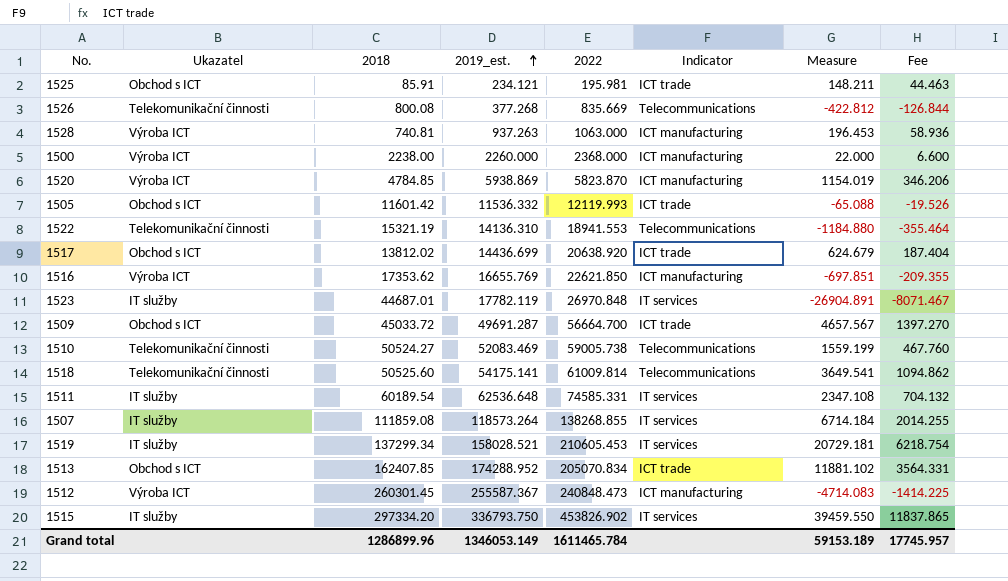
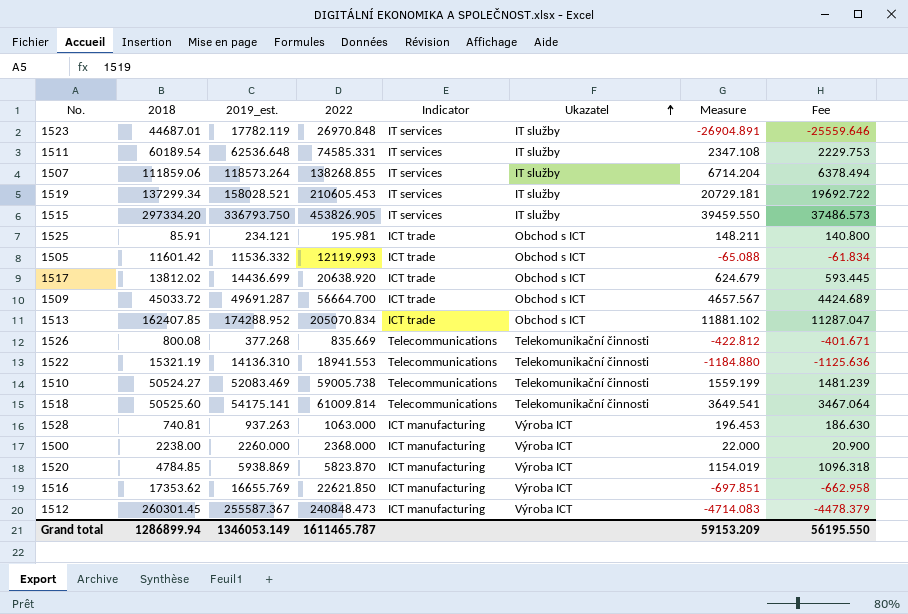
row order: 2019_est. ascending -> Ukazatel ascending
column Ukazatel | position: 2 -> 6
column Fee | formula: [Measure] * 0.3 -> [Measure] * 0.95
1507 | 2018: 111859.08 -> 111859.06
1507 | Measure: 6714.184 -> 6714.204
1515 | 2022: 453826.902 -> 453826.905
Grand total | 2018: 1286899.96 -> 1286899.94
Grand total | 2022: 1611465.784 -> 1611465.787
Grand total | Measure: 59153.189 -> 59153.209
Grand total | Fee: 17745.957 -> 56195.550

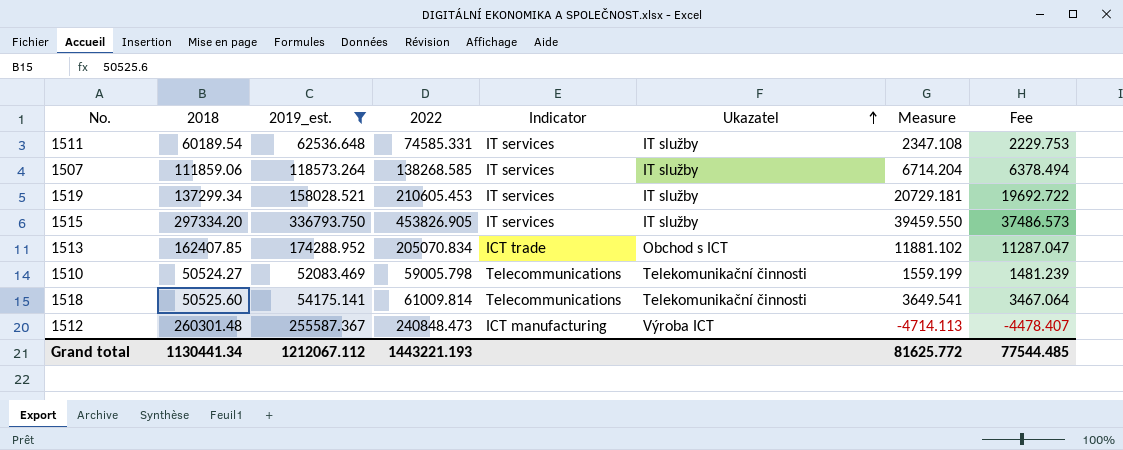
filter: none -> 2019_est. >= 52083.469
1507 | 2022: 138268.855 -> 138268.585
1510 | 2022: 59005.738 -> 59005.798
1512 | 2018: 260301.45 -> 260301.48
1512 | Measure: -4714.083 -> -4714.113
1512 | Fee: -4478.379 -> -4478.407
Grand total | 2018: 1286899.94 -> 1130441.34
Grand total | 2019_est.: 1346053.149 -> 1212067.112
Grand total | 2022: 1611465.787 -> 1443221.193
Grand total | Measure: 59153.209 -> 81625.772
Grand total | Fee: 56195.550 -> 77544.485

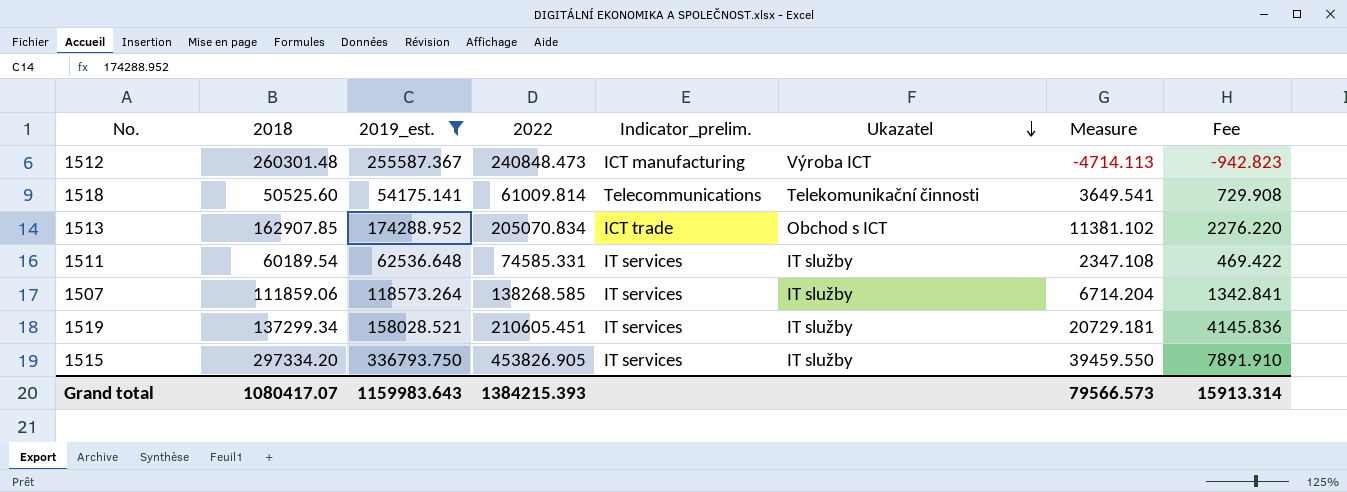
row order: Ukazatel ascending -> Ukazatel descending
column name: Indicator -> Indicator_prelim.
column Fee | formula: [Measure] * 0.95 -> [Measure] * 0.2
row 1510: 50524.27 | 52083.469 | 59005.798 | Telecommunications | Telekomunikační činnosti | 1559.199 | 1481.239 -> none
1513 | 2018: 162407.85 -> 162907.85
1513 | Measure: 11881.102 -> 11381.102
1519 | 2022: 210605.453 -> 210605.451
Grand total | 2018: 1130441.34 -> 1080417.07
Grand total | 2019_est.: 1212067.112 -> 1159983.643
Grand total | 2022: 1443221.193 -> 1384215.393
Grand total | Measure: 81625.772 -> 79566.573
Grand total | Fee: 77544.485 -> 15913.314

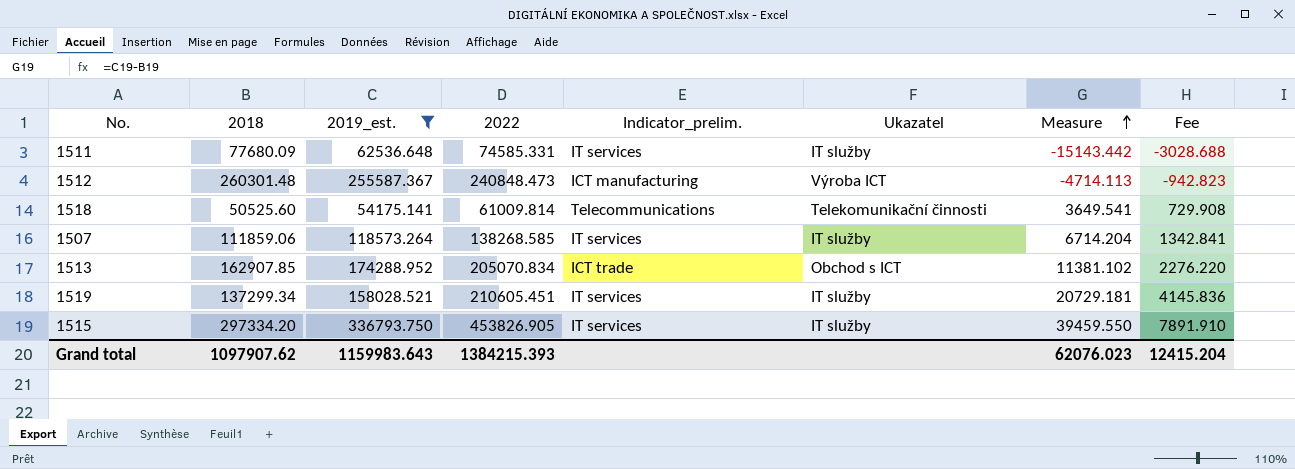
row order: Ukazatel descending -> Measure ascending
1511 | 2018: 60189.54 -> 77680.09
1511 | Measure: 2347.108 -> -15143.442
1511 | Fee: 469.422 -> -3028.688
Grand total | 2018: 1080417.07 -> 1097907.62
Grand total | Measure: 79566.573 -> 62076.023
Grand total | Fee: 15913.314 -> 12415.204

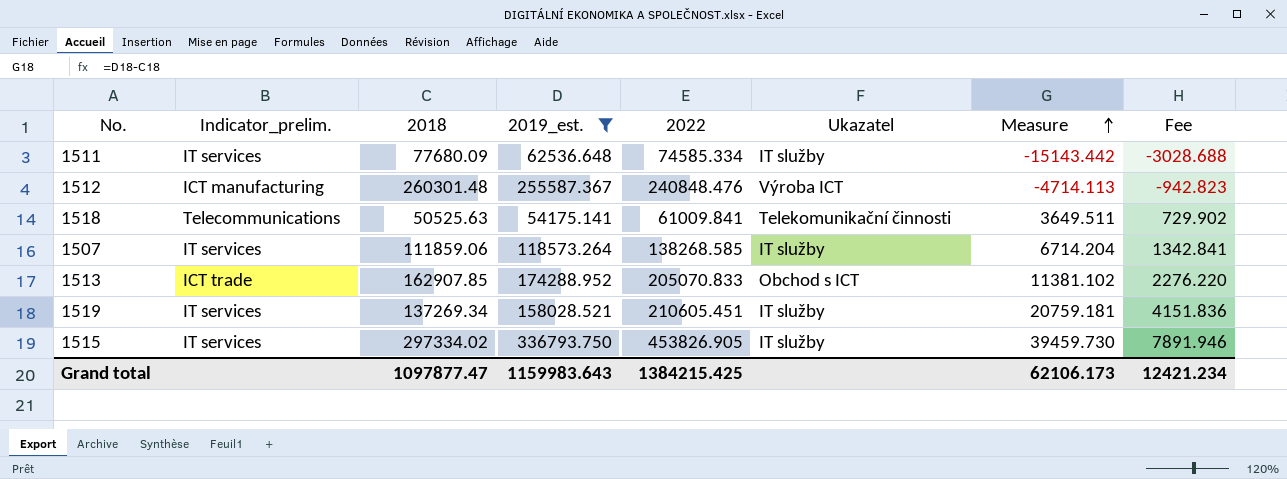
column Indicator_prelim. | position: 5 -> 2
1511 | 2022: 74585.331 -> 74585.334
1512 | 2022: 240848.473 -> 240848.476
1518 | 2018: 50525.60 -> 50525.63
1518 | 2022: 61009.814 -> 61009.841
1518 | Measure: 3649.541 -> 3649.511
1518 | Fee: 729.908 -> 729.902
1513 | 2022: 205070.834 -> 205070.833
1519 | 2018: 137299.34 -> 137269.34
1519 | Measure: 20729.181 -> 20759.181
1519 | Fee: 4145.836 -> 4151.836
1515 | 2018: 297334.20 -> 297334.02
1515 | Measure: 39459.550 -> 39459.730
1515 | Fee: 7891.910 -> 7891.946
Grand total | 2018: 1097907.62 -> 1097877.47
Grand total | 2022: 1384215.393 -> 1384215.425
Grand total | Measure: 62076.023 -> 62106.173
Grand total | Fee: 12415.204 -> 12421.234

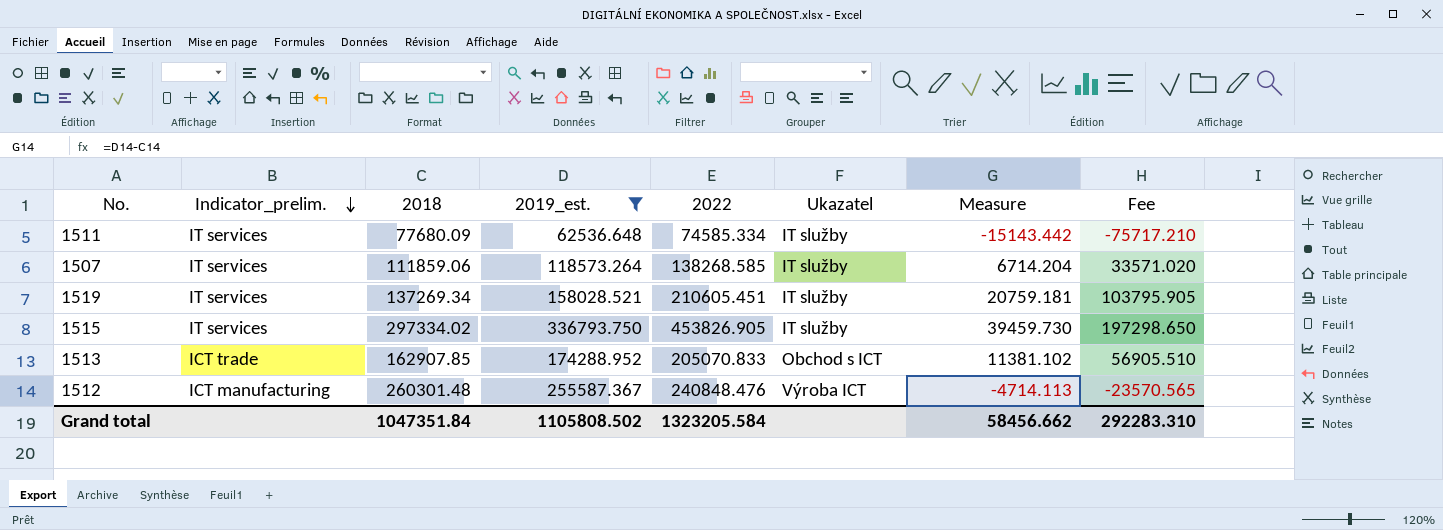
row order: Measure ascending -> Indicator_prelim. descending
column Fee | formula: [Measure] * 0.2 -> [Measure] * 5
row 1518: Telecommunications | 50525.63 | 54175.141 | 61009.841 | Telekomunikační činnosti | 3649.511 | 729.902 -> none
Grand total | 2018: 1097877.47 -> 1047351.84
Grand total | 2019_est.: 1159983.643 -> 1105808.502
Grand total | 2022: 1384215.425 -> 1323205.584
Grand total | Measure: 62106.173 -> 58456.662
Grand total | Fee: 12421.234 -> 292283.310

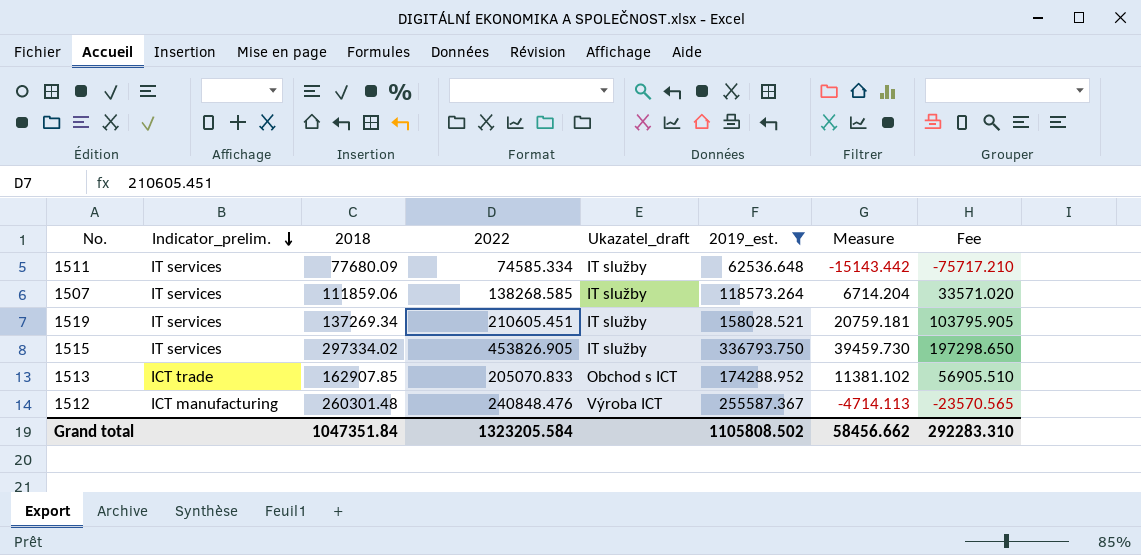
column name: Ukazatel -> Ukazatel_draft
column 2019_est. | position: 4 -> 6

